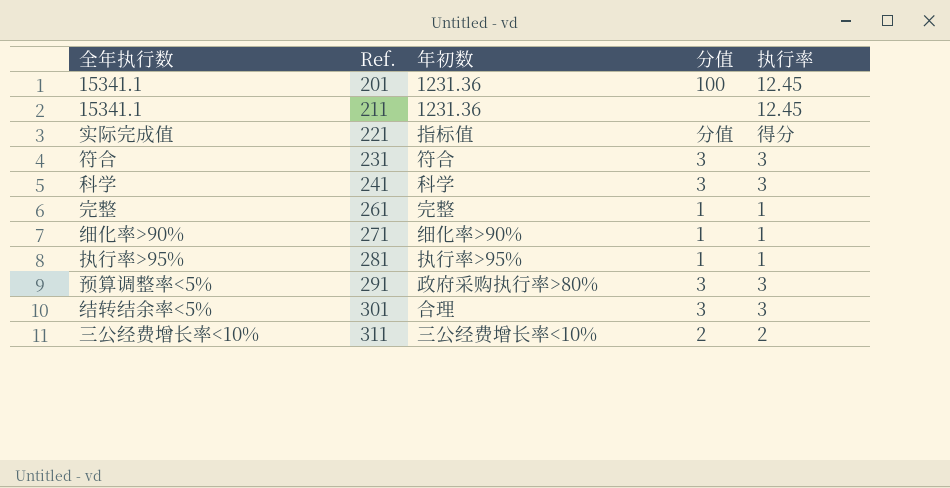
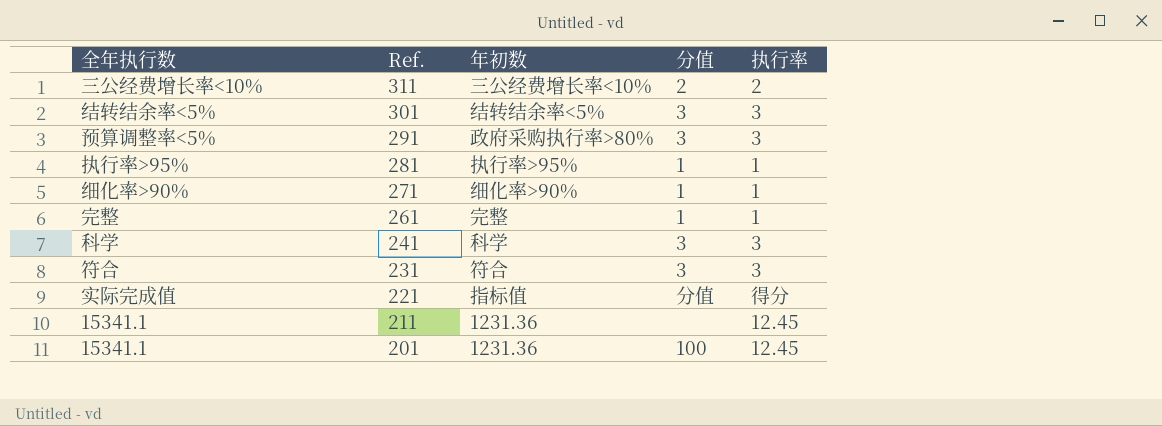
row order: Ref. ascending -> Ref. descending
301 | 年初数: 合理 -> 结转结余率<5%

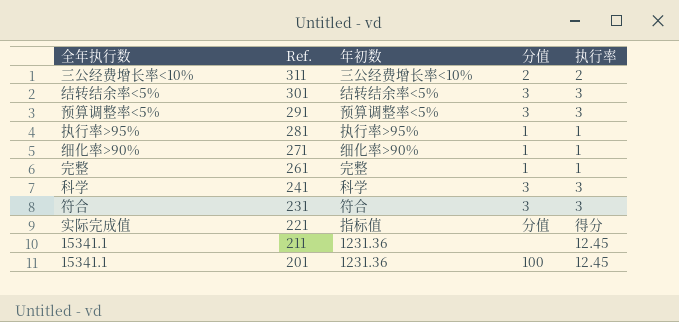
291 | 年初数: 政府采购执行率>80% -> 预算调整率<5%

